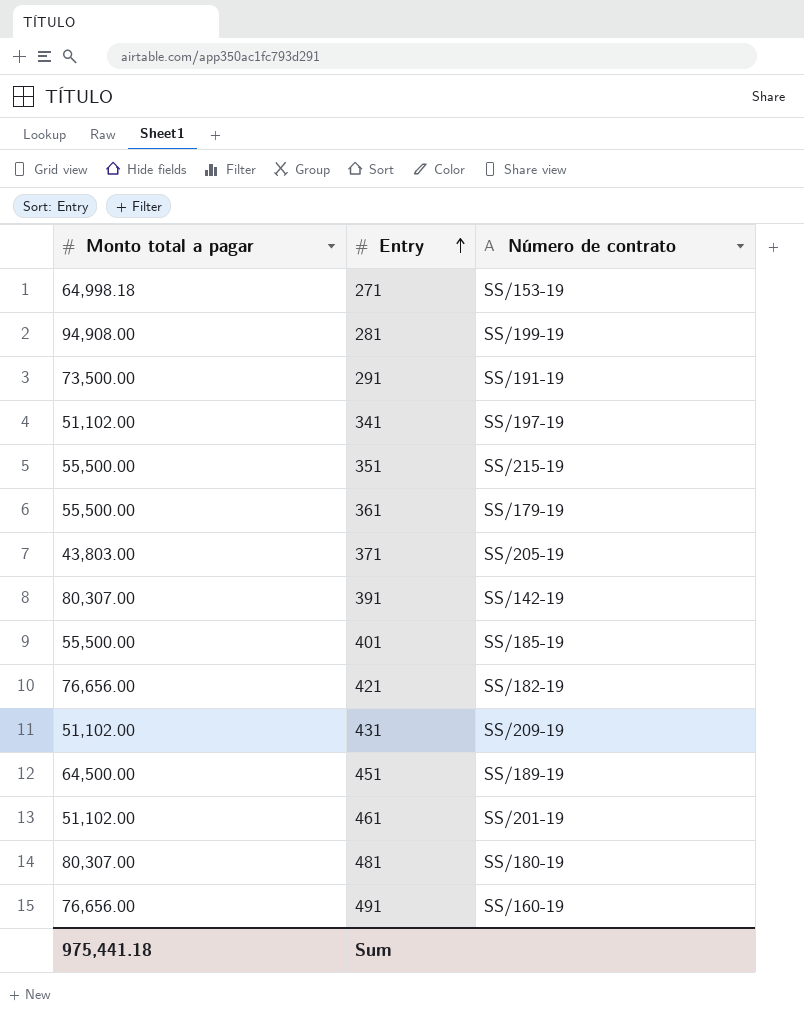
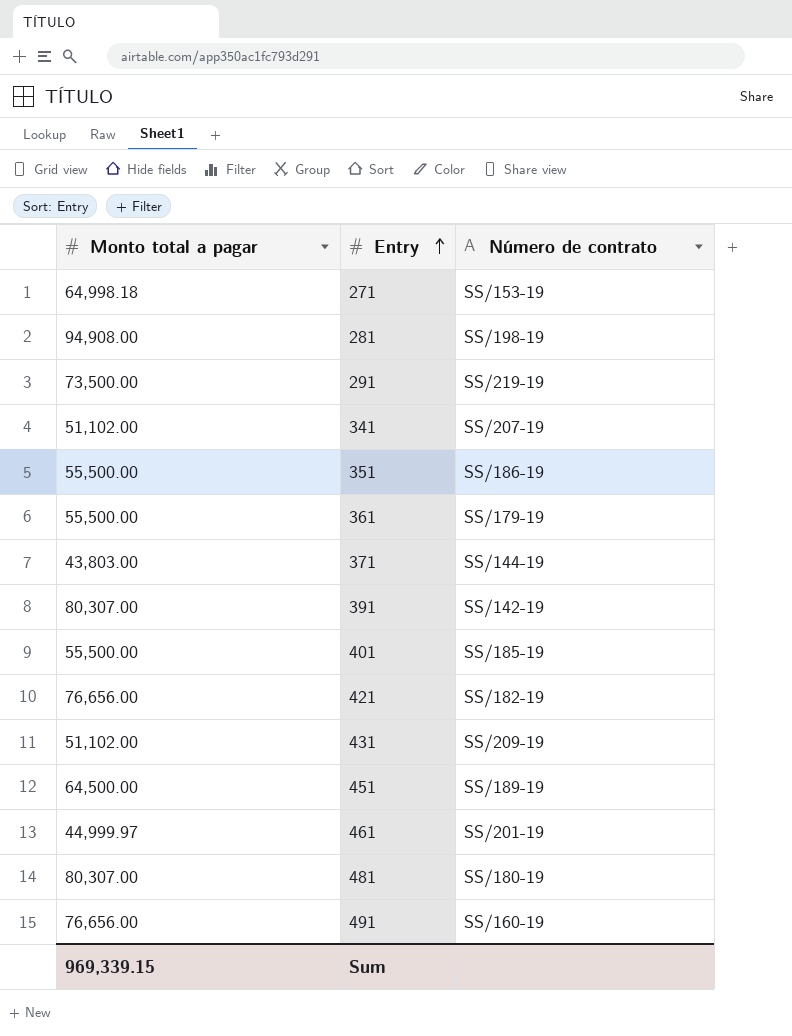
281 | Número de contrato: SS/199-19 -> SS/198-19
291 | Número de contrato: SS/191-19 -> SS/219-19
341 | Número de contrato: SS/197-19 -> SS/207-19
351 | Número de contrato: SS/215-19 -> SS/186-19
371 | Número de contrato: SS/205-19 -> SS/144-19
461 | Monto total a pagar: 51,102.00 -> 44,999.97
Sum | Monto total a pagar: 975,441.18 -> 969,339.15

